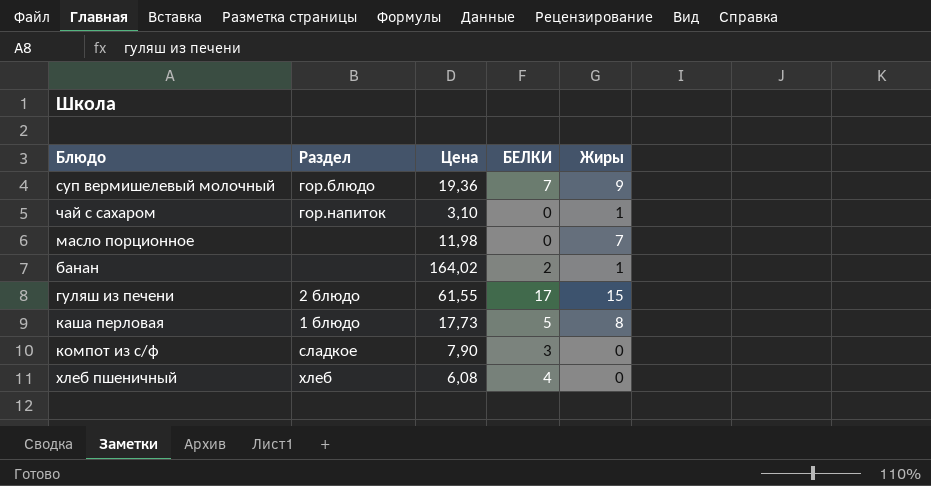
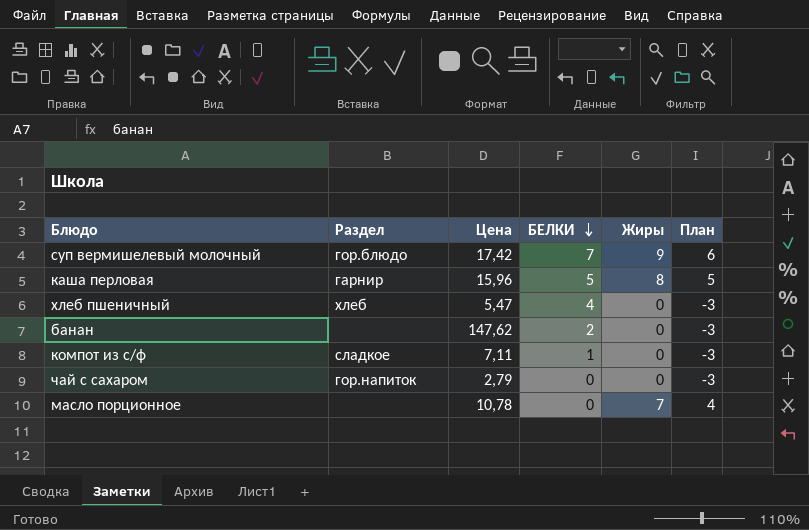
row order: none -> БЕЛКИ descending
column План | formula: none -> [Жиры] - 3
row гуляш из печени: 2 блюдо | 61,55 | 17 | 15 -> none
суп вермишелевый молочный | Цена: 19,36 -> 17,42
каша перловая | Раздел: 1 блюдо -> гарнир
каша перловая | Цена: 17,73 -> 15,96
хлеб пшеничный | Цена: 6,08 -> 5,47
банан | Цена: 164,02 -> 147,62
банан | Жиры: 1 -> 0
компот из с/ф | Цена: 7,90 -> 7,11
компот из с/ф | БЕЛКИ: 3 -> 1
чай с сахаром | Цена: 3,10 -> 2,79
чай с сахаром | Жиры: 1 -> 0
масло порционное | Цена: 11,98 -> 10,78

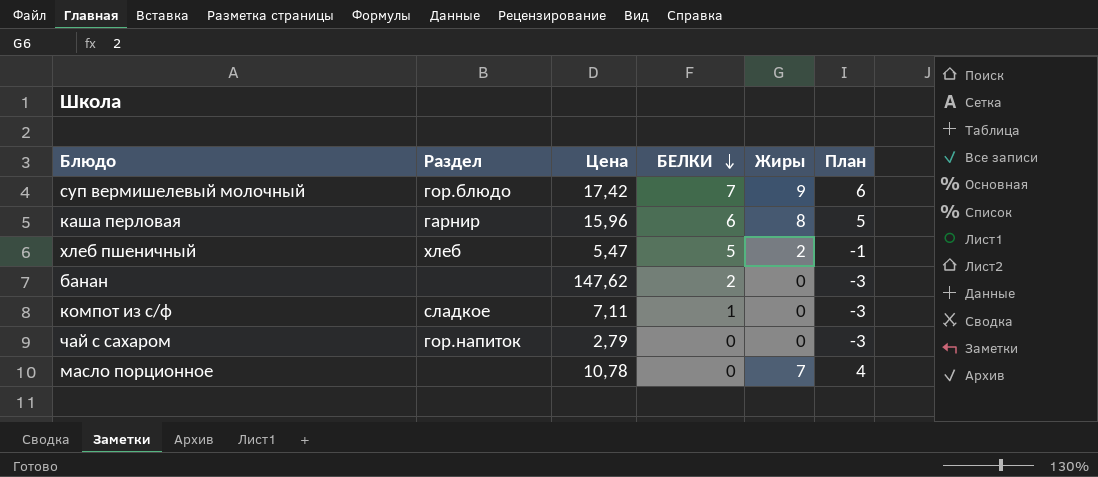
каша перловая | БЕЛКИ: 5 -> 6
хлеб пшеничный | БЕЛКИ: 4 -> 5
хлеб пшеничный | Жиры: 0 -> 2
хлеб пшеничный | План: -3 -> -1

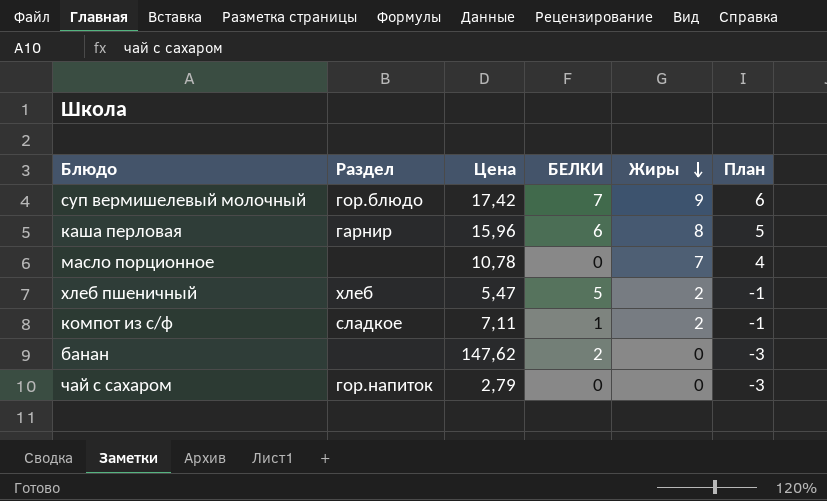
row order: БЕЛКИ descending -> Жиры descending
компот из с/ф | Жиры: 0 -> 2
компот из с/ф | План: -3 -> -1

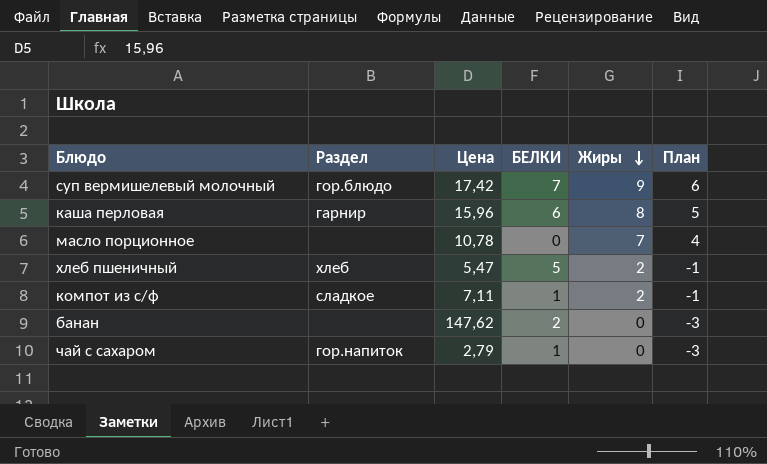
чай с сахаром | БЕЛКИ: 0 -> 1

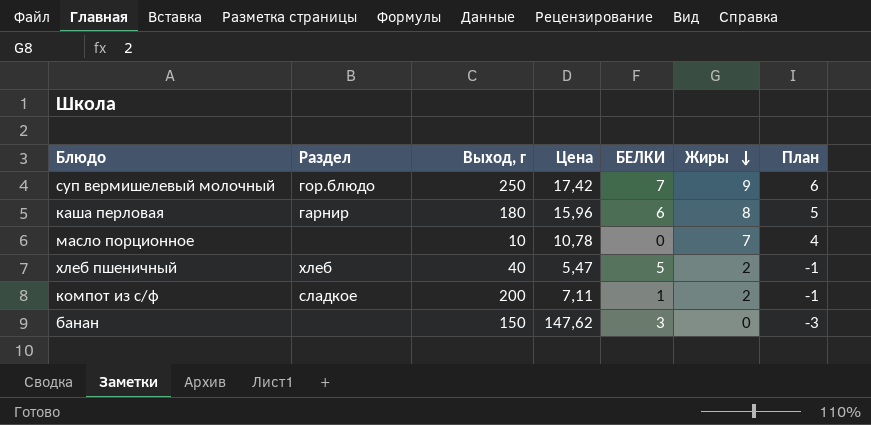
column Выход, г | position: none -> 3
row чай с сахаром: гор.напиток | 2,79 | 1 | 0 | -3 -> none
банан | БЕЛКИ: 2 -> 3

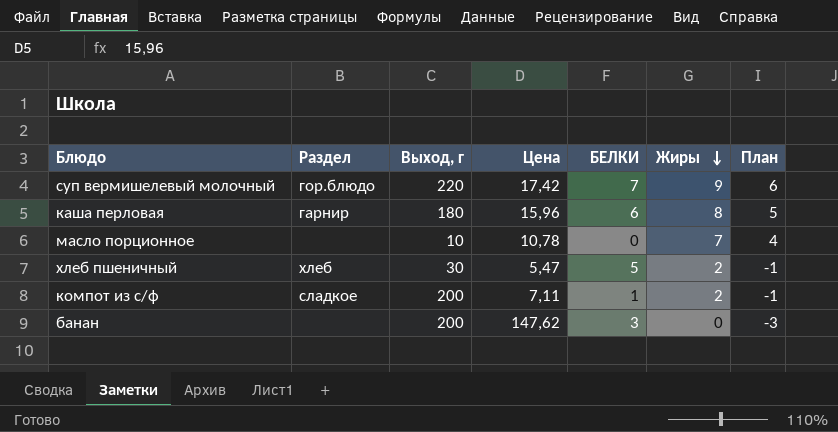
суп вермишелевый молочный | Выход, г: 250 -> 220
хлеб пшеничный | Выход, г: 40 -> 30
банан | Выход, г: 150 -> 200

